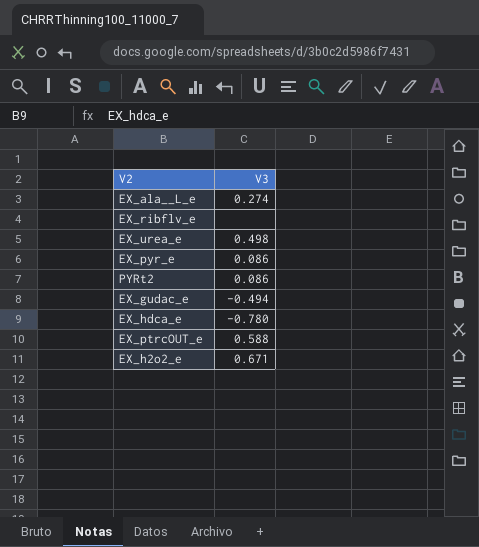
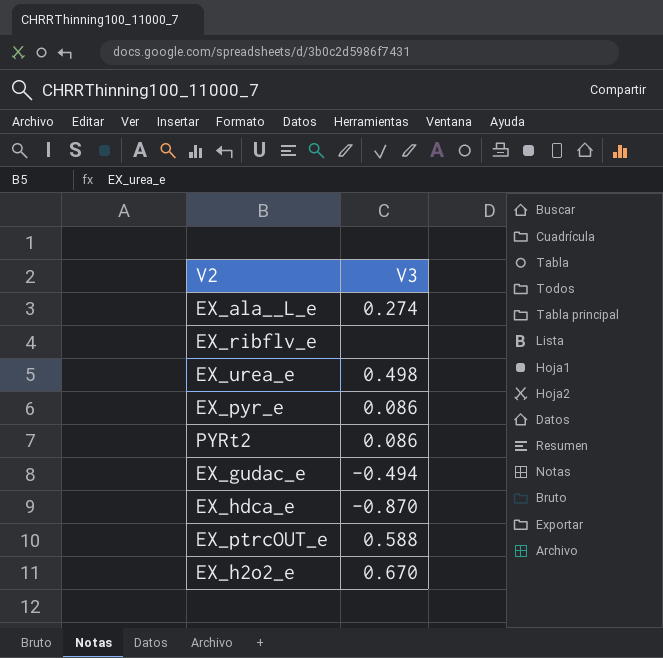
EX_hdca_e | V3: -0.780 -> -0.870
EX_h2o2_e | V3: 0.671 -> 0.670

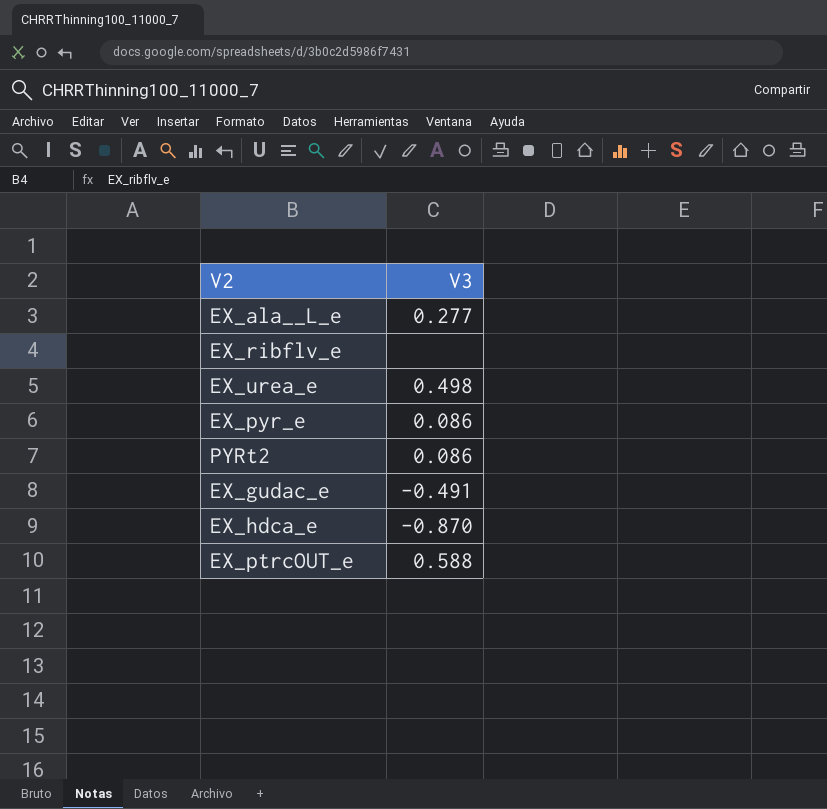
row EX_h2o2_e: 0.670 -> none
EX_ala__L_e | V3: 0.274 -> 0.277
EX_gudac_e | V3: -0.494 -> -0.491

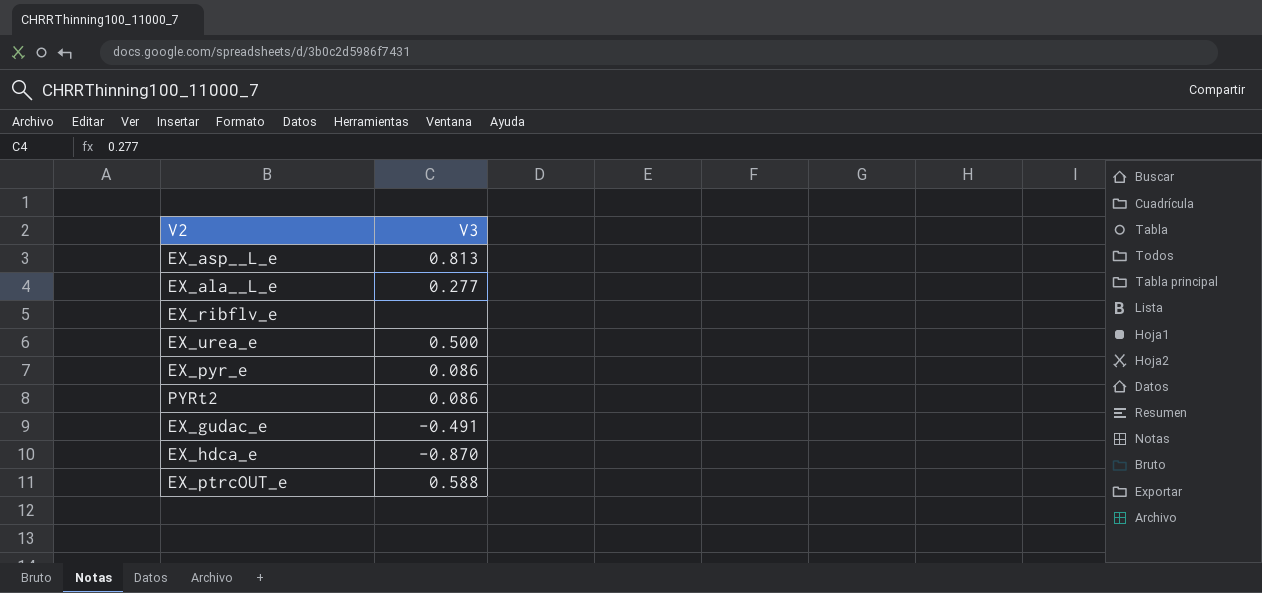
row EX_asp__L_e: none -> 0.813
EX_urea_e | V3: 0.498 -> 0.500

